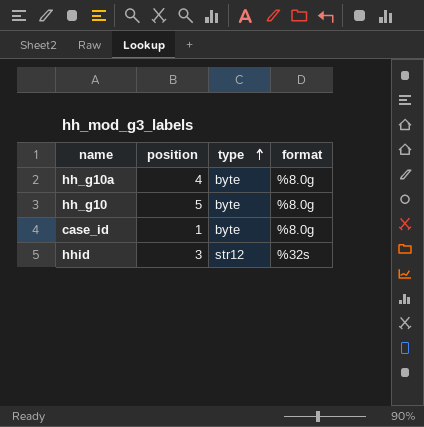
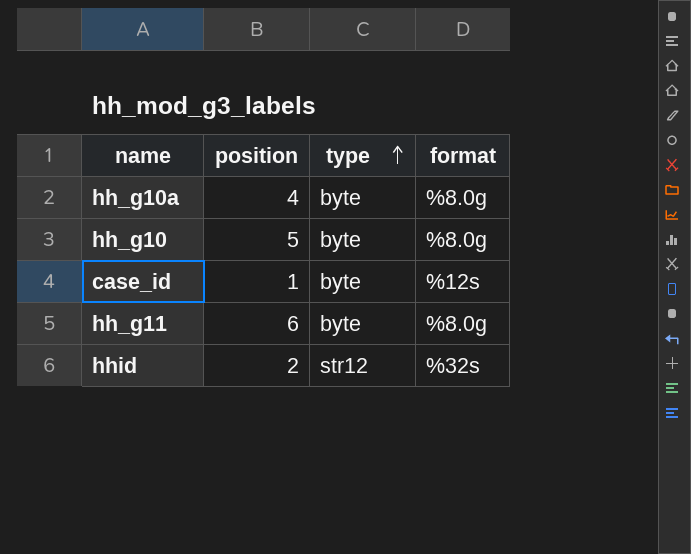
case_id | format: %8.0g -> %12s
row hh_g11: none -> 6 | byte | %8.0g
hhid | position: 3 -> 2

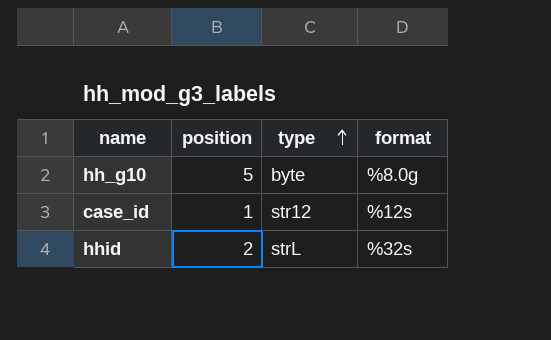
row hh_g10a: 4 | byte | %8.0g -> none
row hh_g11: 6 | byte | %8.0g -> none
case_id | type: byte -> str12
hhid | type: str12 -> strL

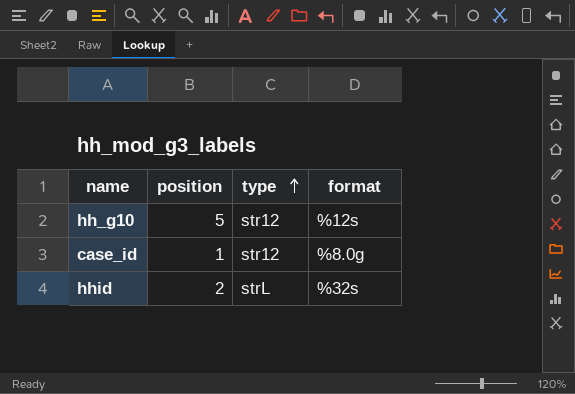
hh_g10 | type: byte -> str12
hh_g10 | format: %8.0g -> %12s
case_id | format: %12s -> %8.0g

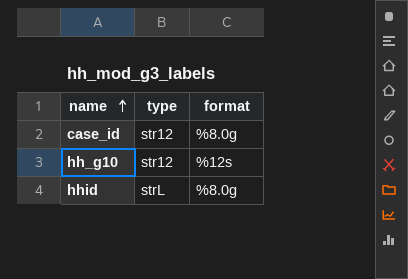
row order: type ascending -> name ascending
column position | position: 2 -> none
hhid | format: %32s -> %8.0g

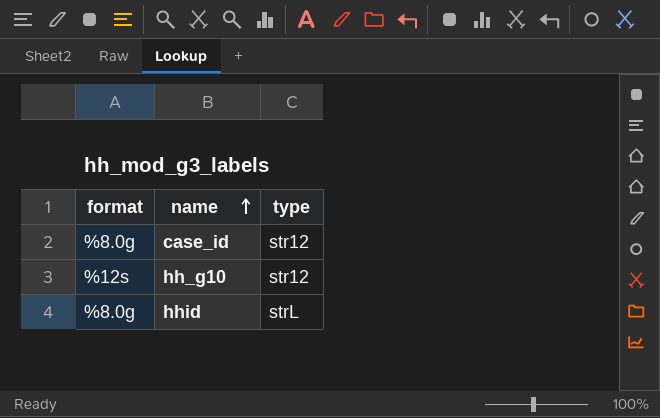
column format | position: 3 -> 1

